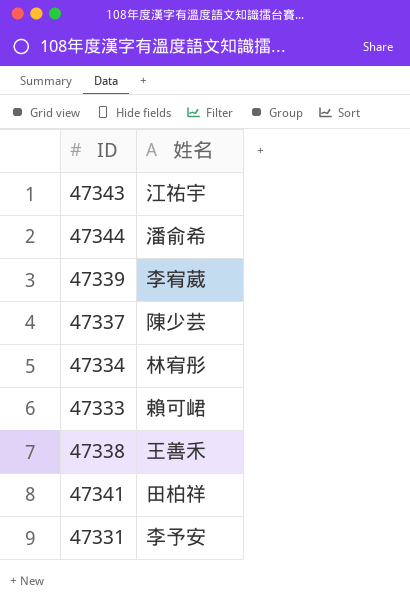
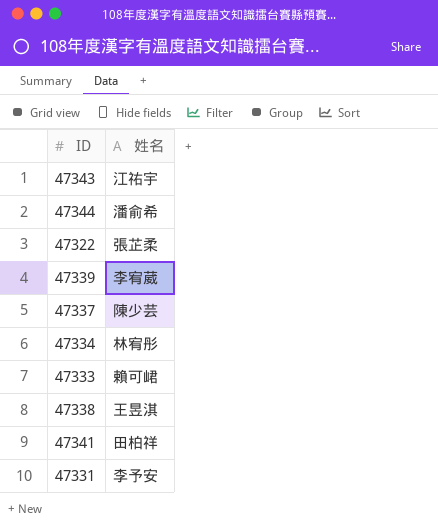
row 47322: none -> 張芷柔
47338 | 姓名: 王善禾 -> 王昱淇

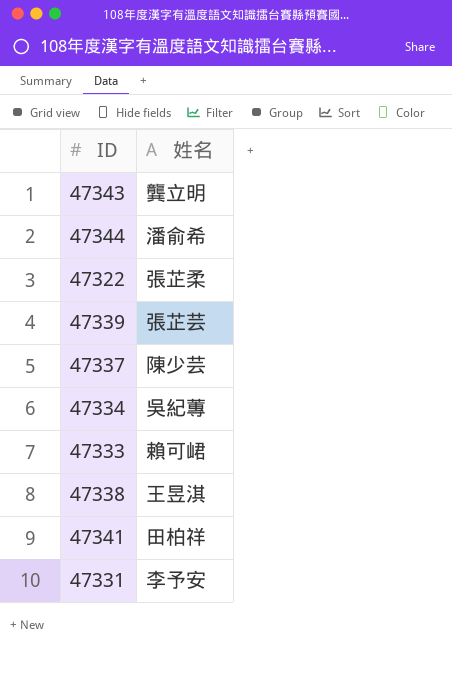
47343 | 姓名: 江祐宇 -> 龔立明
47339 | 姓名: 李宥葳 -> 張芷芸
47334 | 姓名: 林宥彤 -> 吳紀蓴

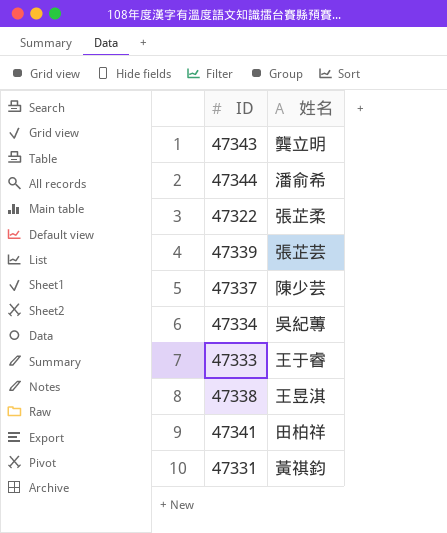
47333 | 姓名: 賴可峮 -> 王于睿
47331 | 姓名: 李予安 -> 黃祺鈞

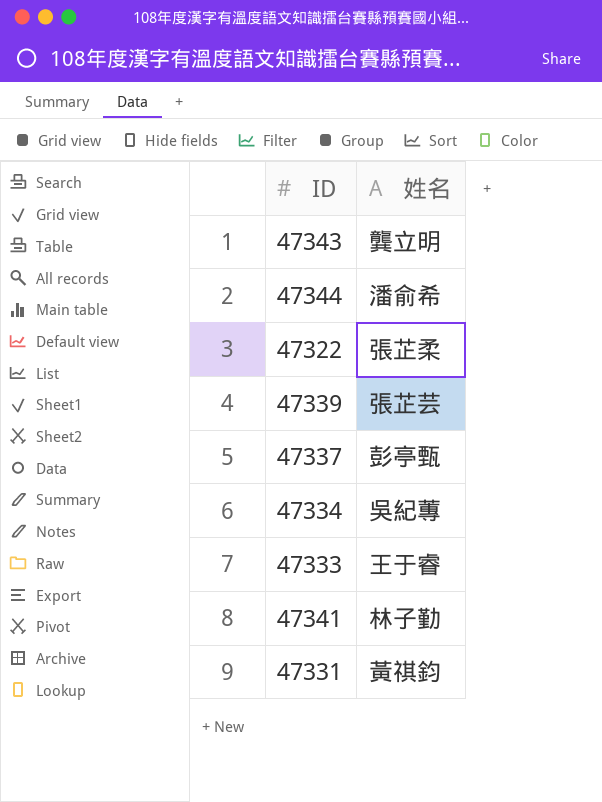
row 47338: 王昱淇 -> none
47337 | 姓名: 陳少芸 -> 彭亭甄
47341 | 姓名: 田柏祥 -> 林子勤

